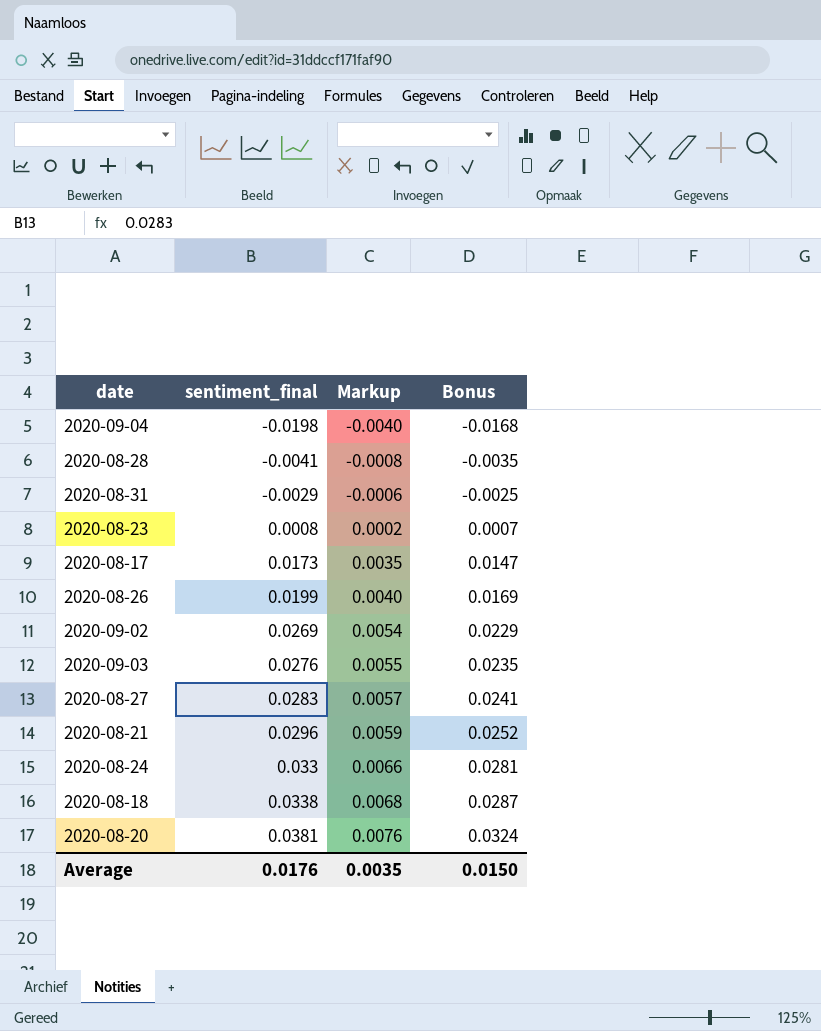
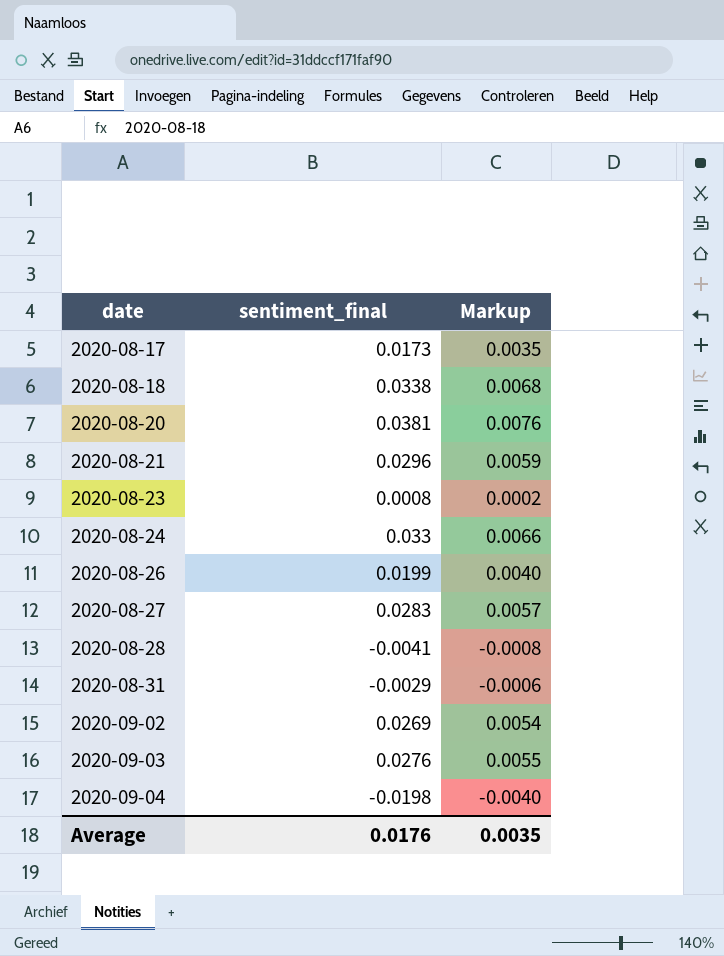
row order: sentiment_final ascending -> date ascending
column Bonus | formula: [sentiment_final] * 0.85 -> none

